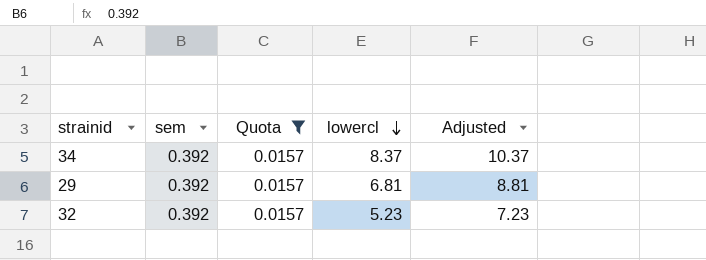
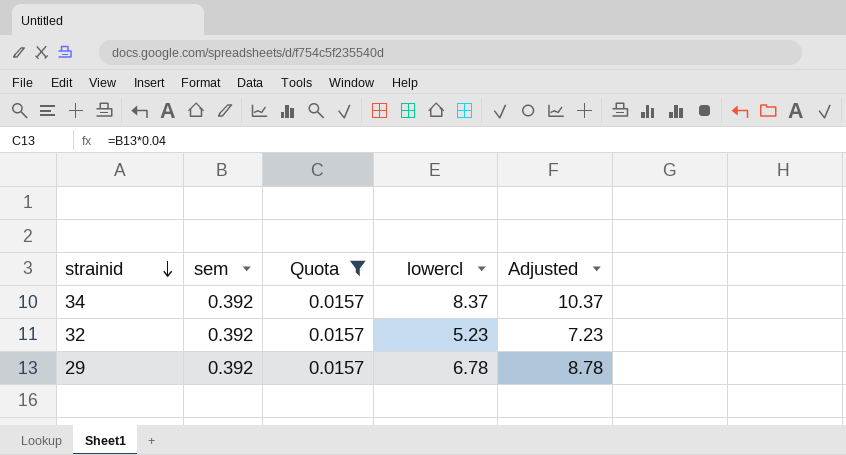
row order: lowercl descending -> strainid descending
29 | lowercl: 6.81 -> 6.78
29 | Adjusted: 8.81 -> 8.78

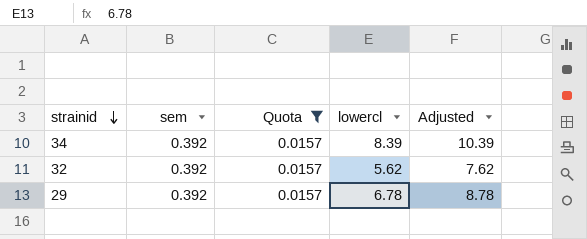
34 | lowercl: 8.37 -> 8.39
34 | Adjusted: 10.37 -> 10.39
32 | lowercl: 5.23 -> 5.62
32 | Adjusted: 7.23 -> 7.62

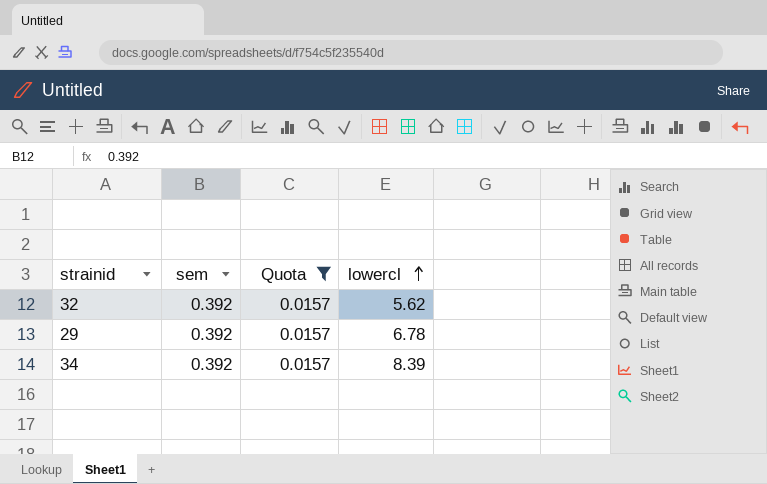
row order: strainid descending -> lowercl ascending
column Adjusted | formula: [lowercl] + 2 -> none

